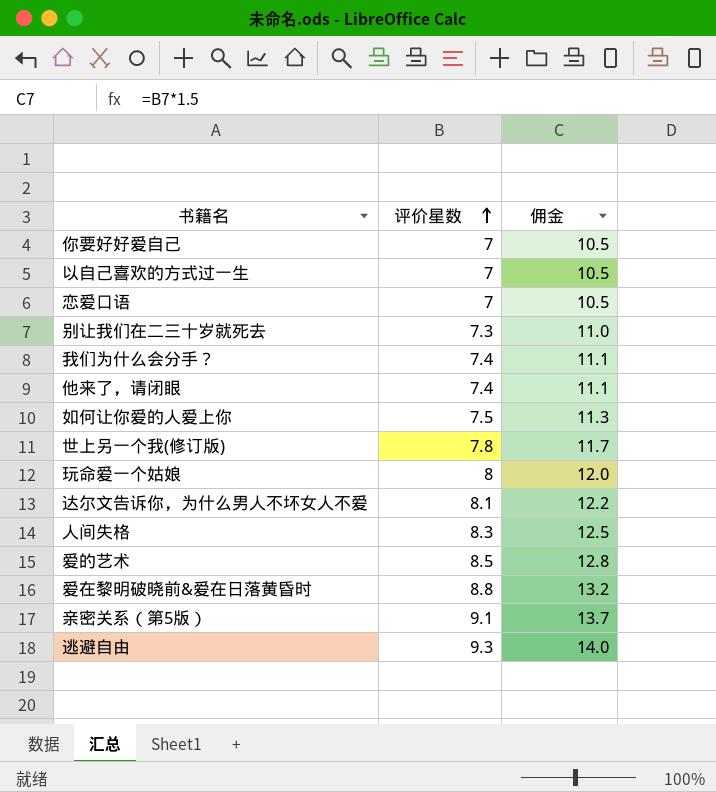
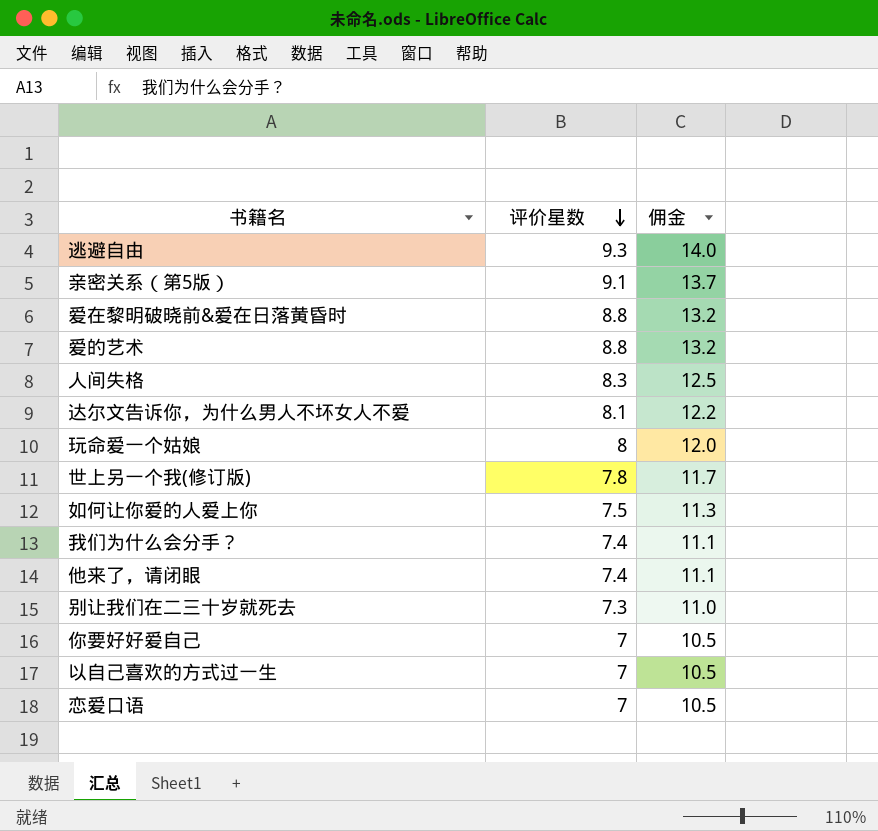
row order: 评价星数 ascending -> 评价星数 descending
爱的艺术 | 评价星数: 8.5 -> 8.8
爱的艺术 | 佣金: 12.8 -> 13.2

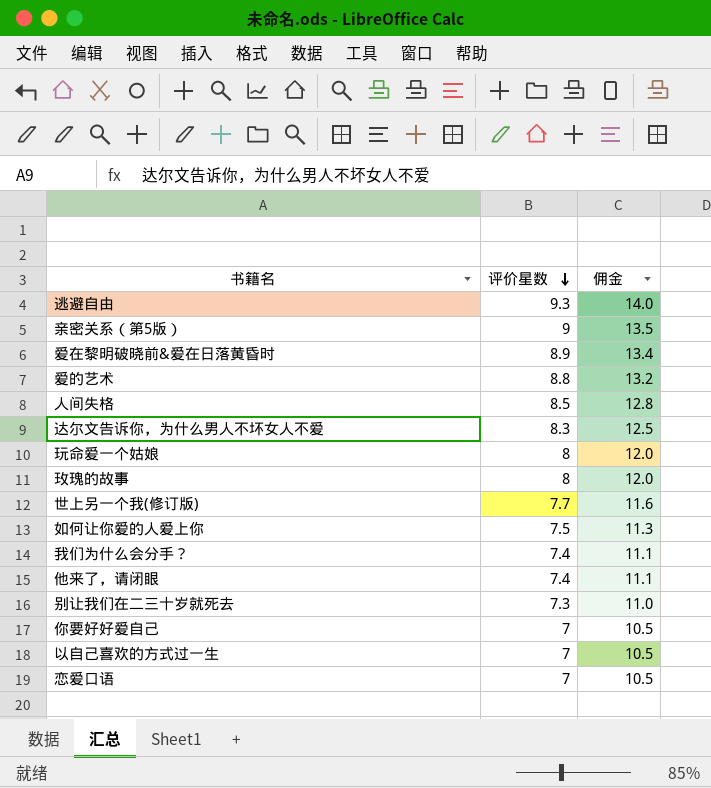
亲密关系（第5版） | 评价星数: 9.1 -> 9
亲密关系（第5版） | 佣金: 13.7 -> 13.5
爱在黎明破晓前&爱在日落黄昏时 | 评价星数: 8.8 -> 8.9
爱在黎明破晓前&爱在日落黄昏时 | 佣金: 13.2 -> 13.4
人间失格 | 评价星数: 8.3 -> 8.5
人间失格 | 佣金: 12.5 -> 12.8
达尔文告诉你，为什么男人不坏女人不爱 | 评价星数: 8.1 -> 8.3
达尔文告诉你，为什么男人不坏女人不爱 | 佣金: 12.2 -> 12.5
row 玫瑰的故事: none -> 8 | 12.0
世上另一个我(修订版) | 评价星数: 7.8 -> 7.7
世上另一个我(修订版) | 佣金: 11.7 -> 11.6

